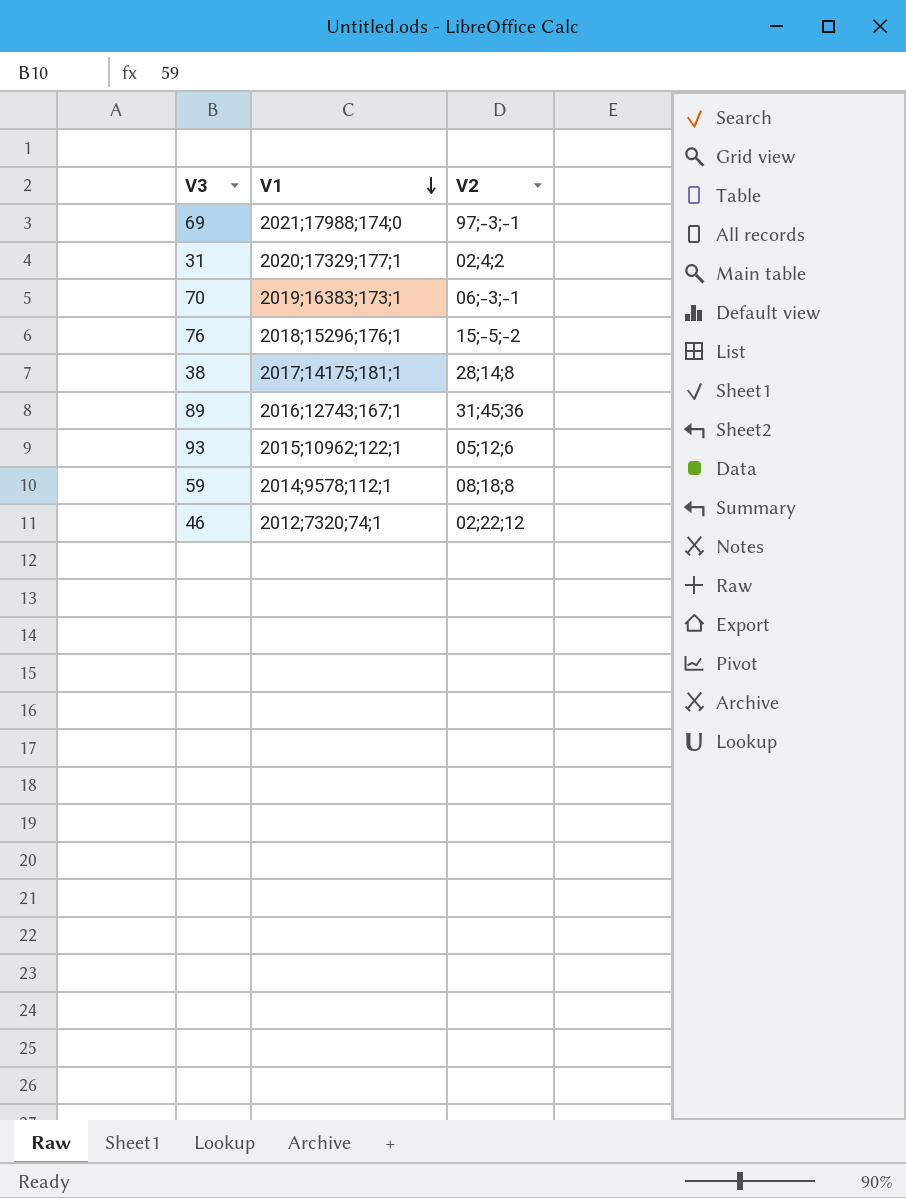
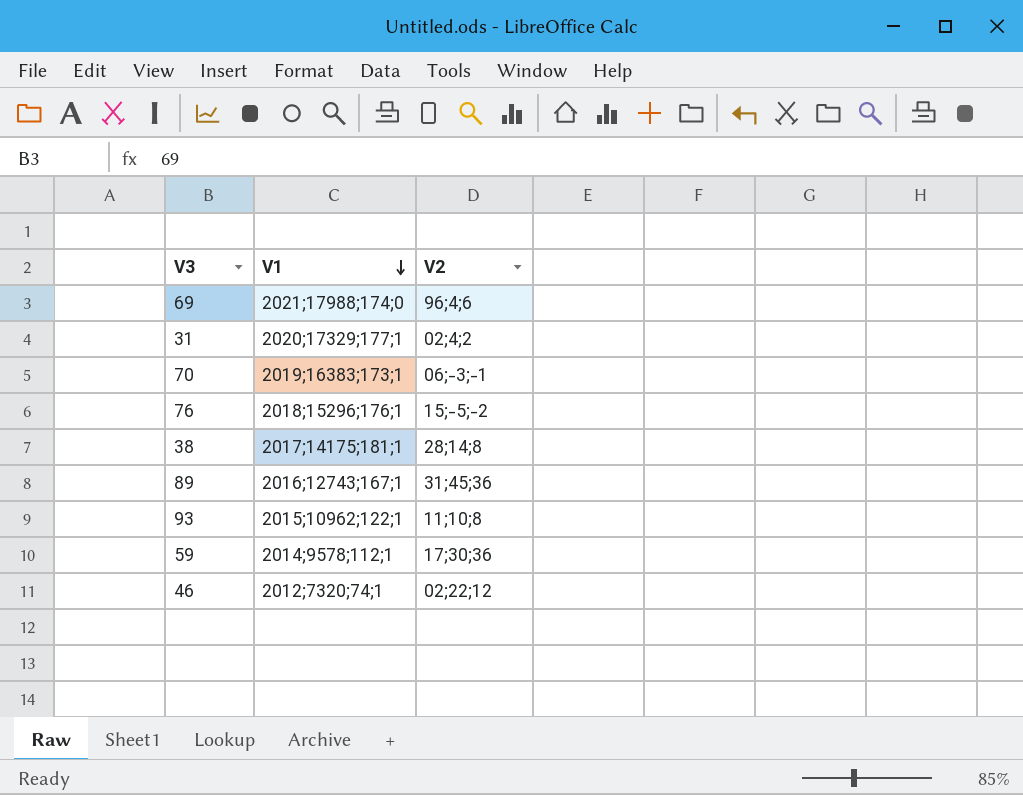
69 | V2: 97;-3;-1 -> 96;4;6
93 | V2: 05;12;6 -> 11;10;8
59 | V2: 08;18;8 -> 17;30;36

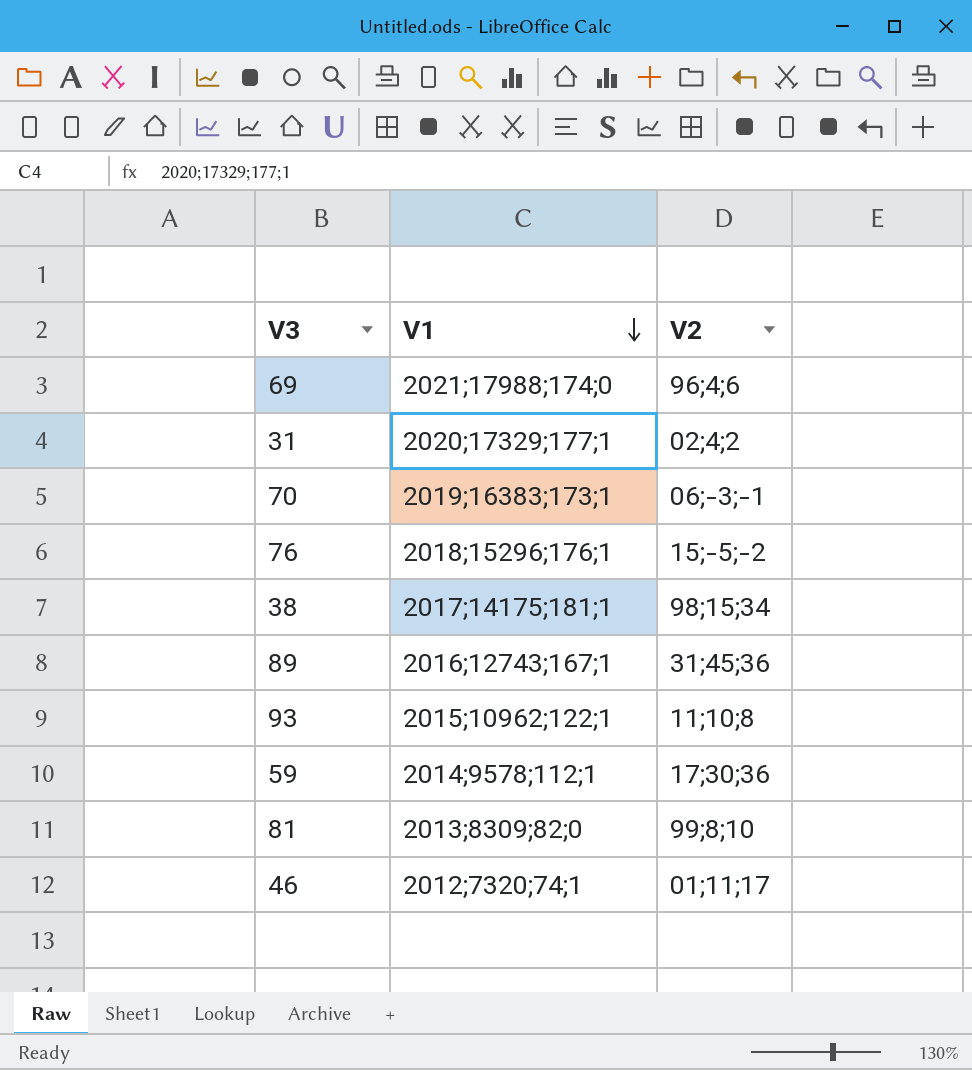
38 | V2: 28;14;8 -> 98;15;34
row 81: none -> 2013;8309;82;0 | 99;8;10
46 | V2: 02;22;12 -> 01;11;17

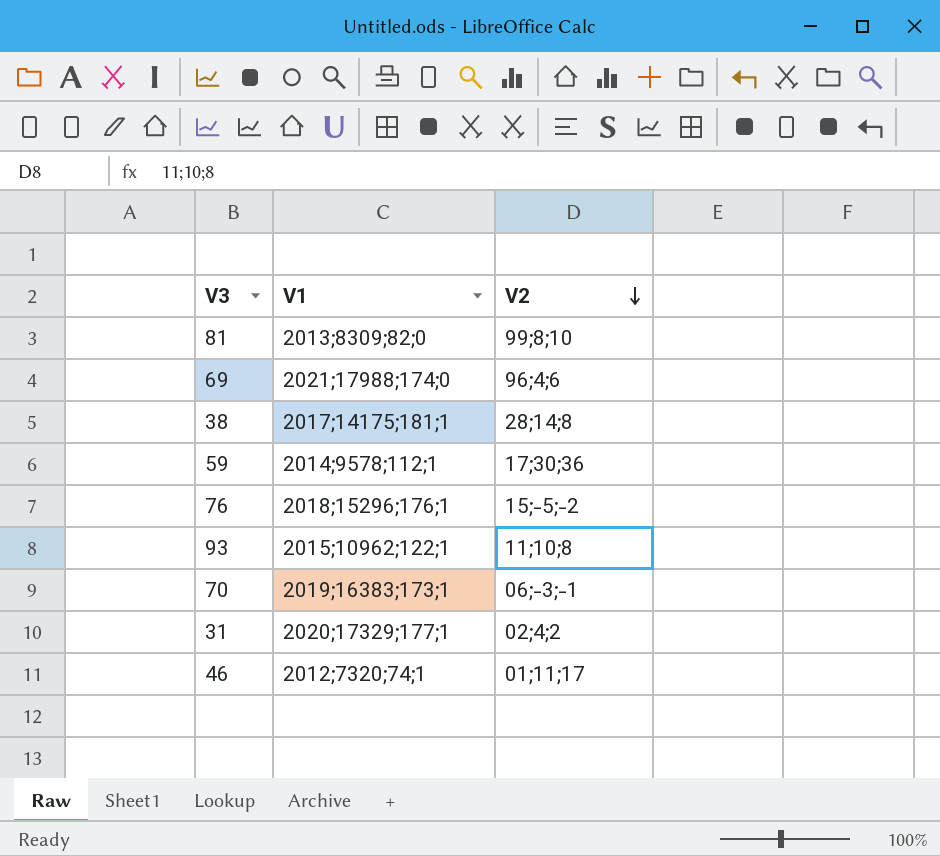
row order: V1 descending -> V2 descending
row 89: 2016;12743;167;1 | 31;45;36 -> none
38 | V2: 98;15;34 -> 28;14;8

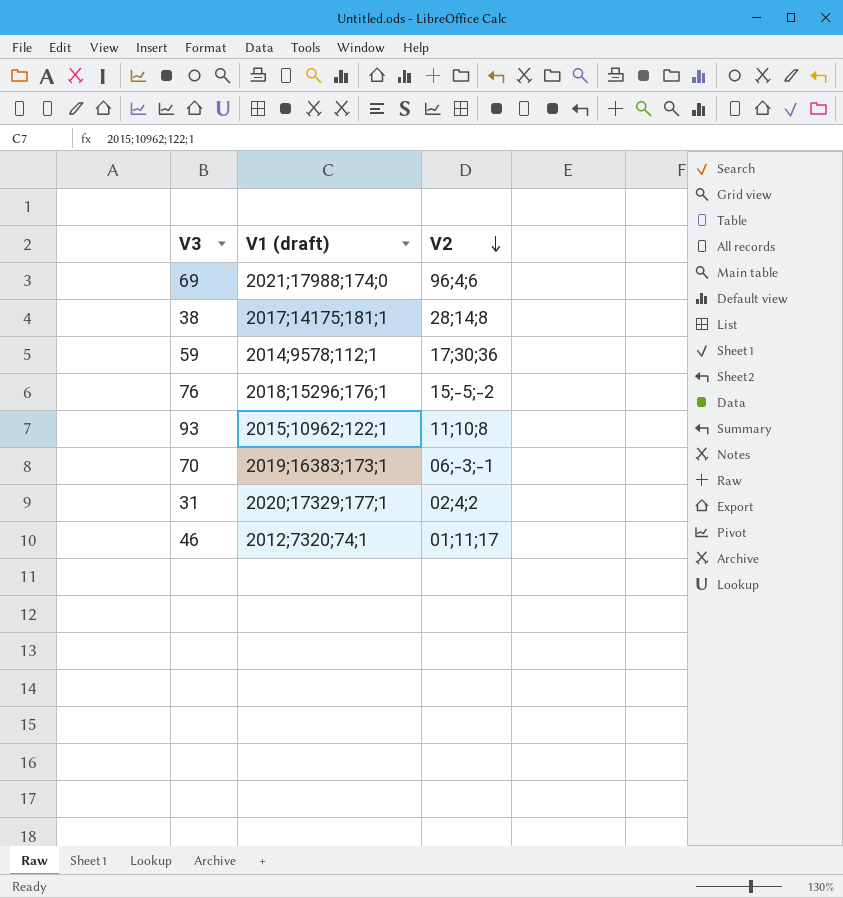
column name: V1 -> V1 (draft)
row 81: 2013;8309;82;0 | 99;8;10 -> none

